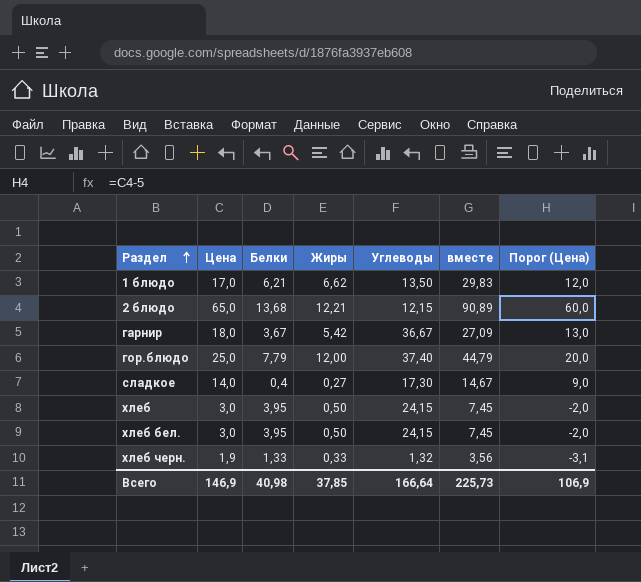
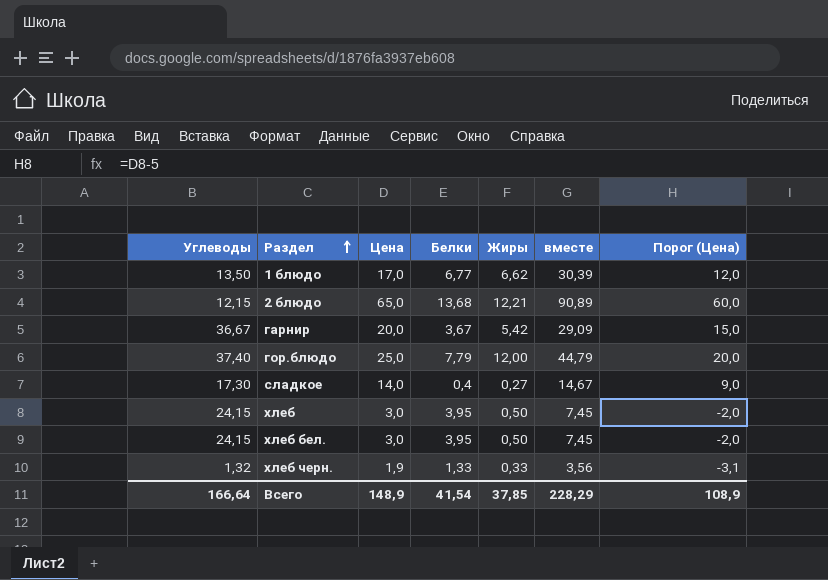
column Углеводы | position: 5 -> 1
1 блюдо | Белки: 6,21 -> 6,77
1 блюдо | вместе: 29,83 -> 30,39
гарнир | Цена: 18,0 -> 20,0
гарнир | вместе: 27,09 -> 29,09
гарнир | Порог (Цена): 13,0 -> 15,0
Всего | Цена: 146,9 -> 148,9
Всего | Белки: 40,98 -> 41,54
Всего | вместе: 225,73 -> 228,29
Всего | Порог (Цена): 106,9 -> 108,9

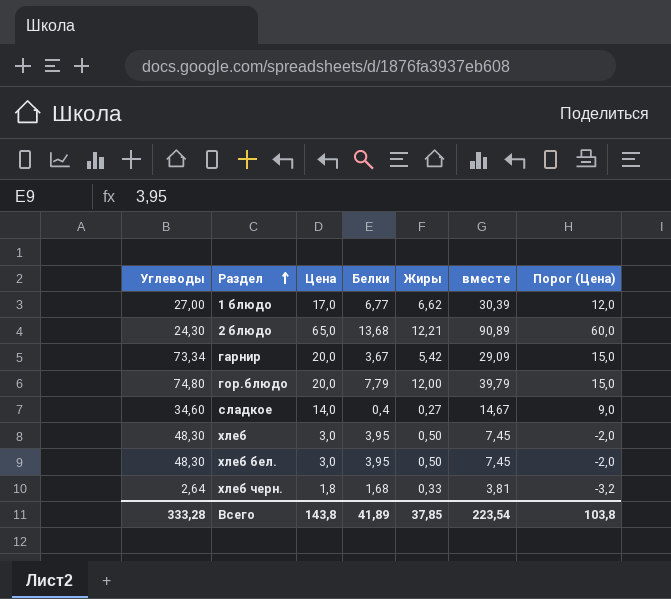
1 блюдо | Углеводы: 13,50 -> 27,00
2 блюдо | Углеводы: 12,15 -> 24,30
гарнир | Углеводы: 36,67 -> 73,34
гор.блюдо | Углеводы: 37,40 -> 74,80
гор.блюдо | Цена: 25,0 -> 20,0
гор.блюдо | вместе: 44,79 -> 39,79
гор.блюдо | Порог (Цена): 20,0 -> 15,0
сладкое | Углеводы: 17,30 -> 34,60
хлеб | Углеводы: 24,15 -> 48,30
хлеб бел. | Углеводы: 24,15 -> 48,30
хлеб черн. | Углеводы: 1,32 -> 2,64
хлеб черн. | Цена: 1,9 -> 1,8
хлеб черн. | Белки: 1,33 -> 1,68
хлеб черн. | вместе: 3,56 -> 3,81
хлеб черн. | Порог (Цена): -3,1 -> -3,2
Всего | Углеводы: 166,64 -> 333,28
Всего | Цена: 148,9 -> 143,8
Всего | Белки: 41,54 -> 41,89
Всего | вместе: 228,29 -> 223,54
Всего | Порог (Цена): 108,9 -> 103,8

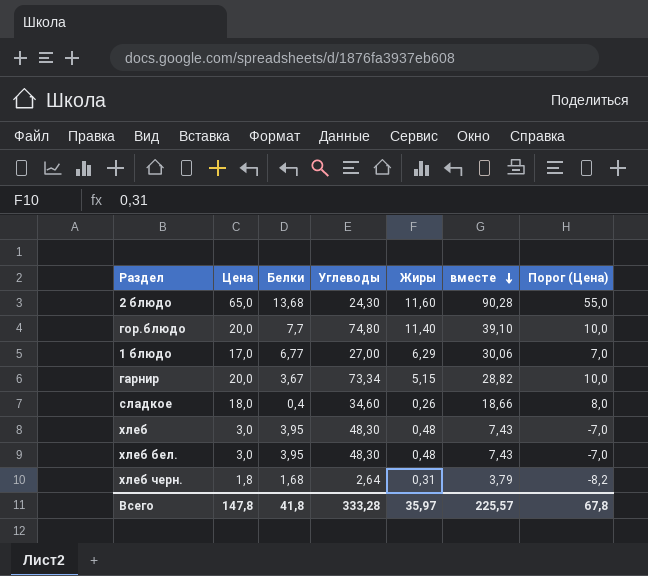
row order: Раздел ascending -> вместе descending
column Углеводы | position: 1 -> 4
column Порог (Цена) | formula: [Цена] - 5 -> [Цена] - 10
2 блюдо | Жиры: 12,21 -> 11,60
2 блюдо | вместе: 90,89 -> 90,28
гор.блюдо | Белки: 7,79 -> 7,7
гор.блюдо | Жиры: 12,00 -> 11,40
гор.блюдо | вместе: 39,79 -> 39,10
1 блюдо | Жиры: 6,62 -> 6,29
1 блюдо | вместе: 30,39 -> 30,06
гарнир | Жиры: 5,42 -> 5,15
гарнир | вместе: 29,09 -> 28,82
сладкое | Цена: 14,0 -> 18,0
сладкое | Жиры: 0,27 -> 0,26
сладкое | вместе: 14,67 -> 18,66
хлеб | Жиры: 0,50 -> 0,48
хлеб | вместе: 7,45 -> 7,43
хлеб бел. | Жиры: 0,50 -> 0,48
хлеб бел. | вместе: 7,45 -> 7,43
хлеб черн. | Жиры: 0,33 -> 0,31
хлеб черн. | вместе: 3,81 -> 3,79
Всего | Цена: 143,8 -> 147,8
Всего | Белки: 41,89 -> 41,8
Всего | Жиры: 37,85 -> 35,97
Всего | вместе: 223,54 -> 225,57
Всего | Порог (Цена): 103,8 -> 67,8

